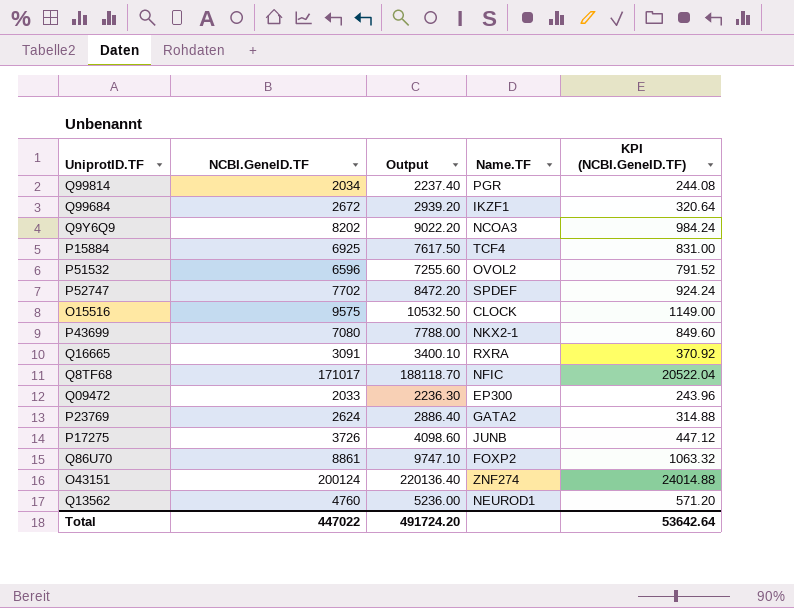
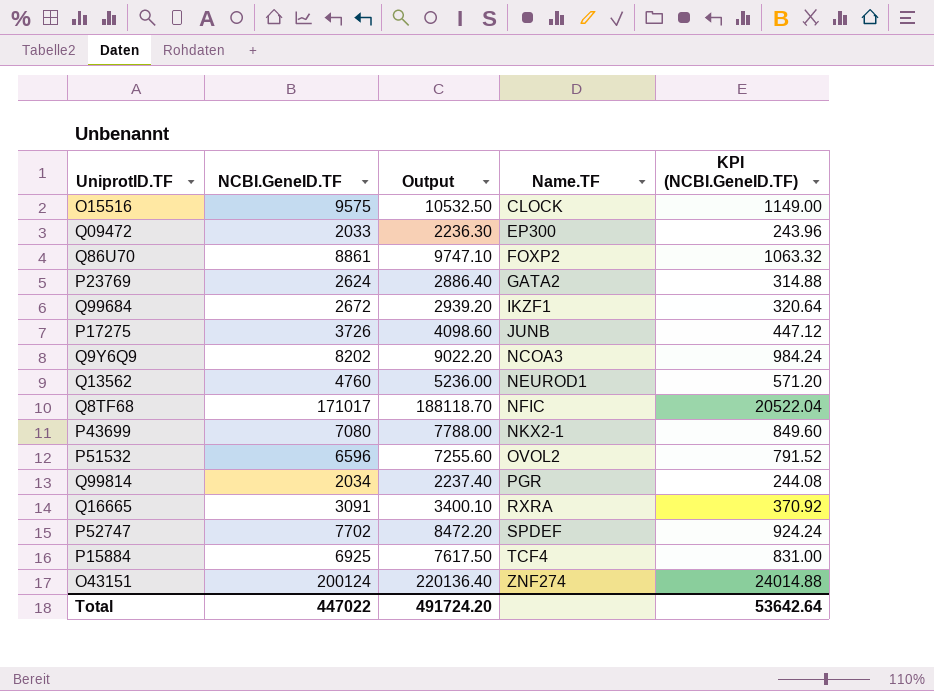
row order: none -> Name.TF ascending

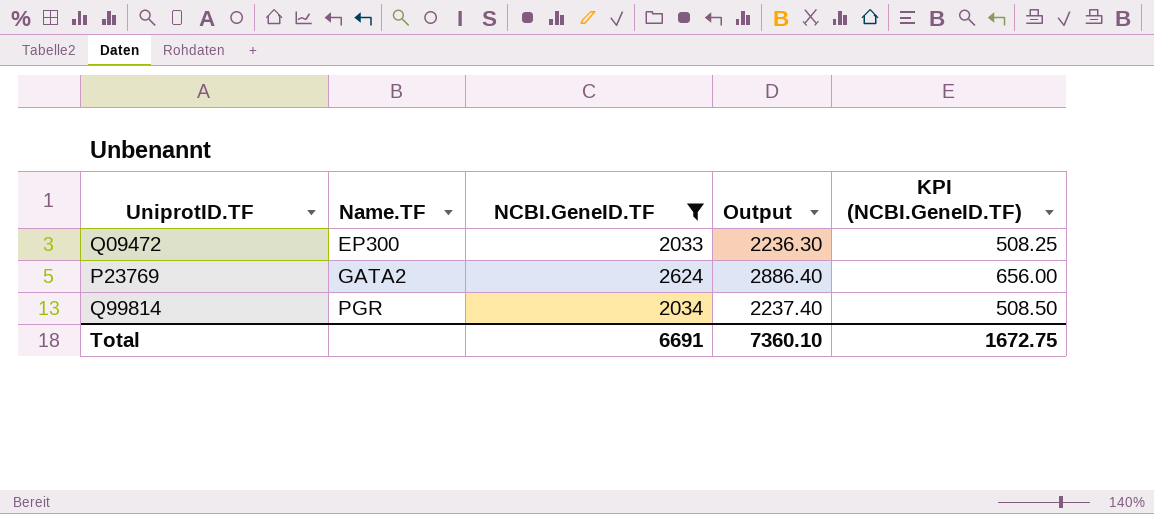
filter: none -> NCBI.GeneID.TF <= 2624
column Name.TF | position: 4 -> 2
column KPI (NCBI.GeneID.TF) | formula: [NCBI.GeneID.TF] * 0.12 -> [NCBI.GeneID.TF] * 0.25
Total | NCBI.GeneID.TF: 447022 -> 6691
Total | Output: 491724.20 -> 7360.10
Total | KPI (NCBI.GeneID.TF): 53642.64 -> 1672.75

